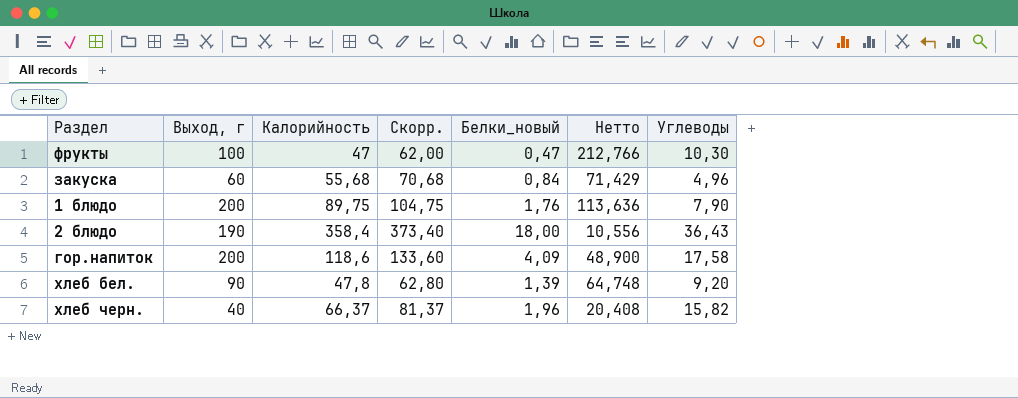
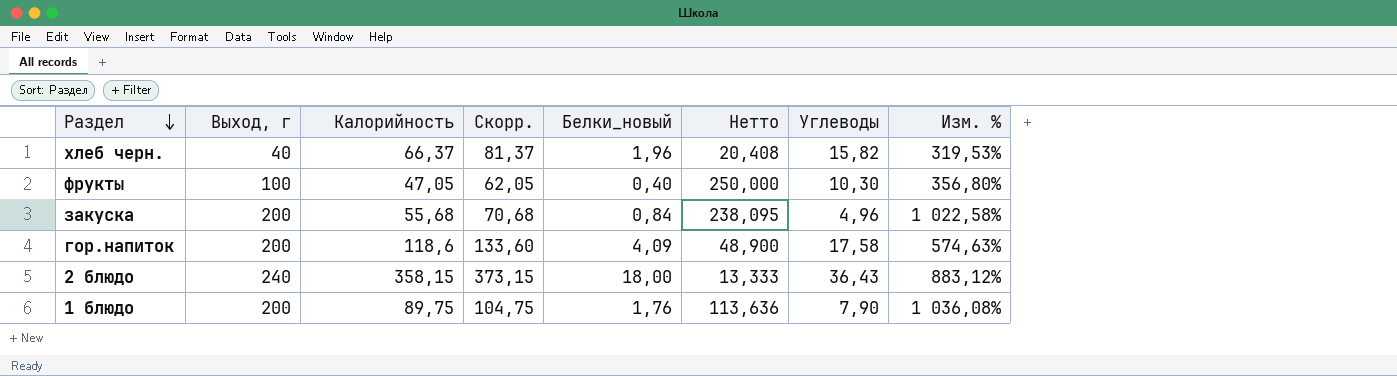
row order: none -> Раздел descending
column Изм. % | formula: none -> ([Калорийность] - [Углеводы]) / [Углеводы]
row хлеб бел.: 90 | 47,8 | 62,80 | 1,39 | 64,748 | 9,20 -> none
фрукты | Калорийность: 47 -> 47,05
фрукты | Скорр.: 62,00 -> 62,05
фрукты | Белки_новый: 0,47 -> 0,40
фрукты | Нетто: 212,766 -> 250,000
закуска | Выход, г: 60 -> 200
закуска | Нетто: 71,429 -> 238,095
2 блюдо | Выход, г: 190 -> 240
2 блюдо | Калорийность: 358,4 -> 358,15
2 блюдо | Скорр.: 373,40 -> 373,15
2 блюдо | Нетто: 10,556 -> 13,333

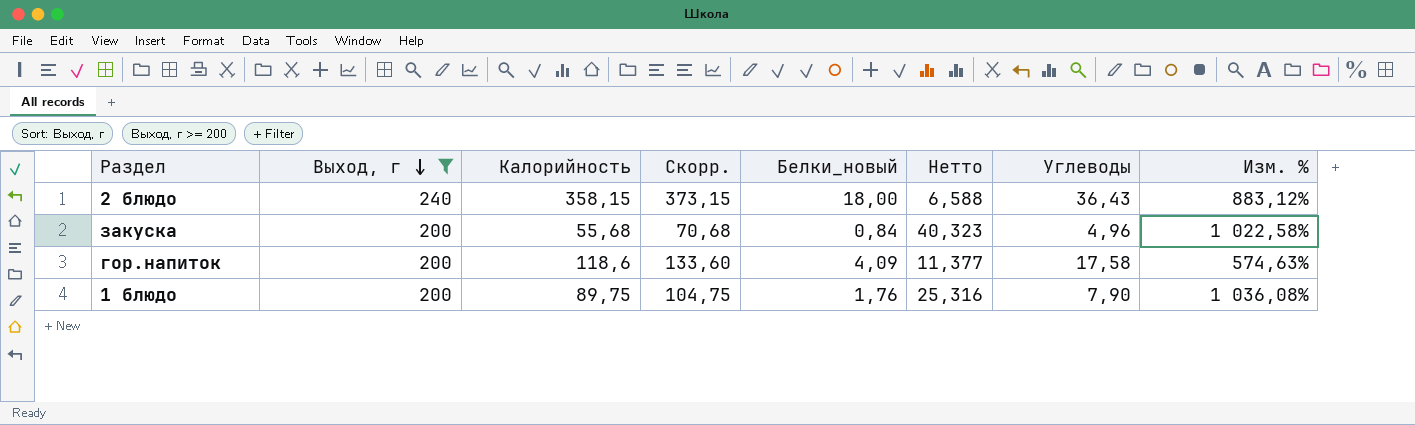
filter: none -> Выход, г >= 200
row order: Раздел descending -> Выход, г descending
column Нетто | formula: [Выход, г] / [Белки_новый] -> [Выход, г] / [Углеводы]

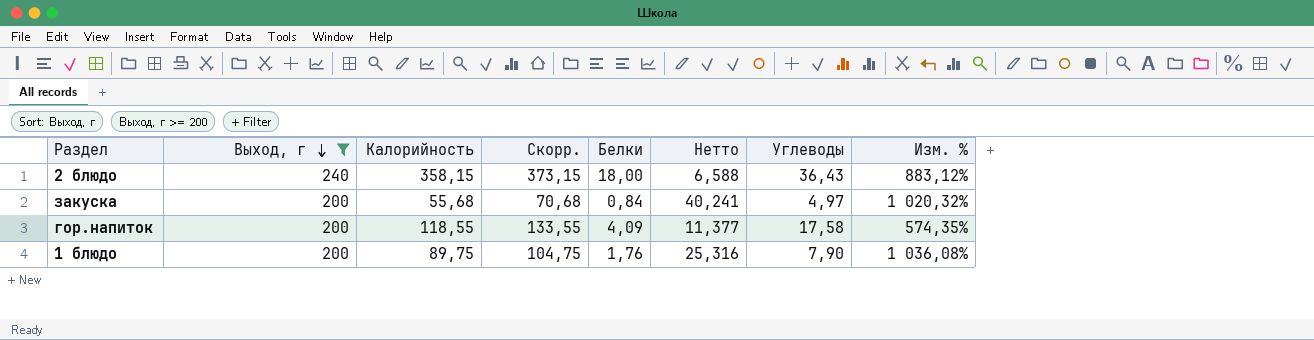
column name: Белки_новый -> Белки
закуска | Нетто: 40,323 -> 40,241
закуска | Углеводы: 4,96 -> 4,97
закуска | Изм. %: 1 022,58% -> 1 020,32%
гор.напиток | Калорийность: 118,6 -> 118,55
гор.напиток | Скорр.: 133,60 -> 133,55
гор.напиток | Изм. %: 574,63% -> 574,35%

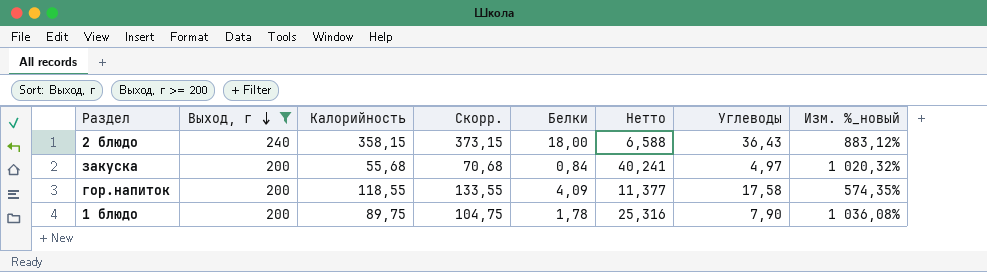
column name: Изм. % -> Изм. %_новый
1 блюдо | Белки: 1,76 -> 1,78

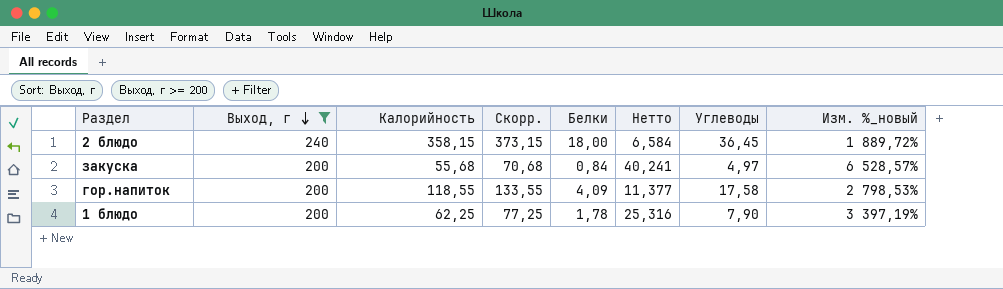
column Изм. %_новый | formula: ([Калорийность] - [Углеводы]) / [Углеводы] -> ([Калорийность] - [Белки]) / [Белки]
2 блюдо | Нетто: 6,588 -> 6,584
2 блюдо | Углеводы: 36,43 -> 36,45
1 блюдо | Калорийность: 89,75 -> 62,25
1 блюдо | Скорр.: 104,75 -> 77,25

